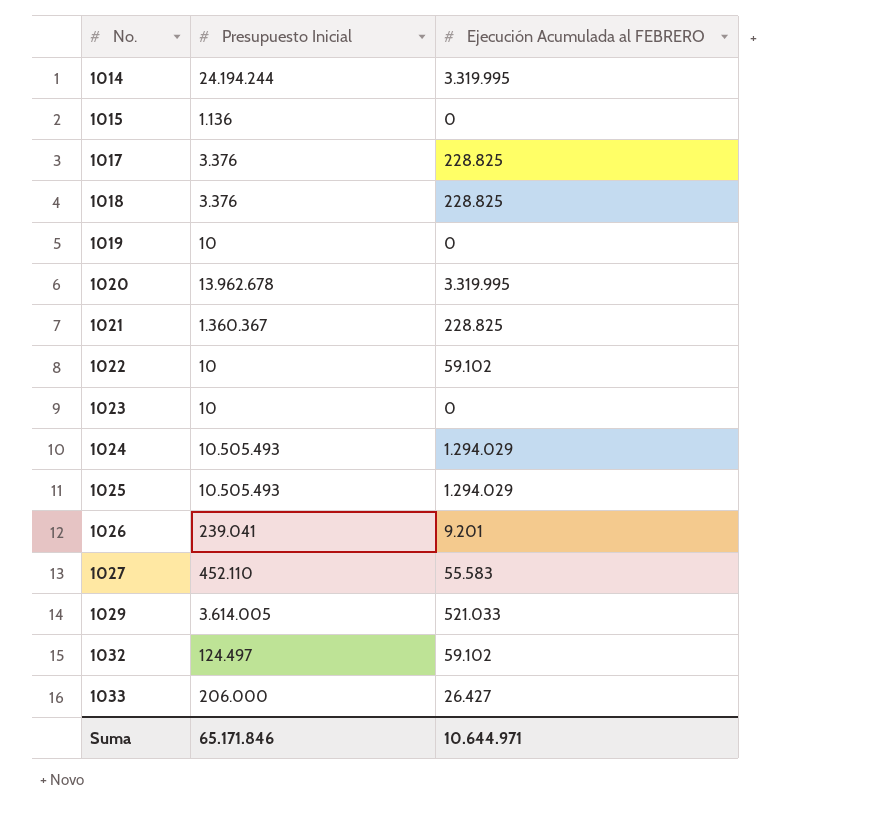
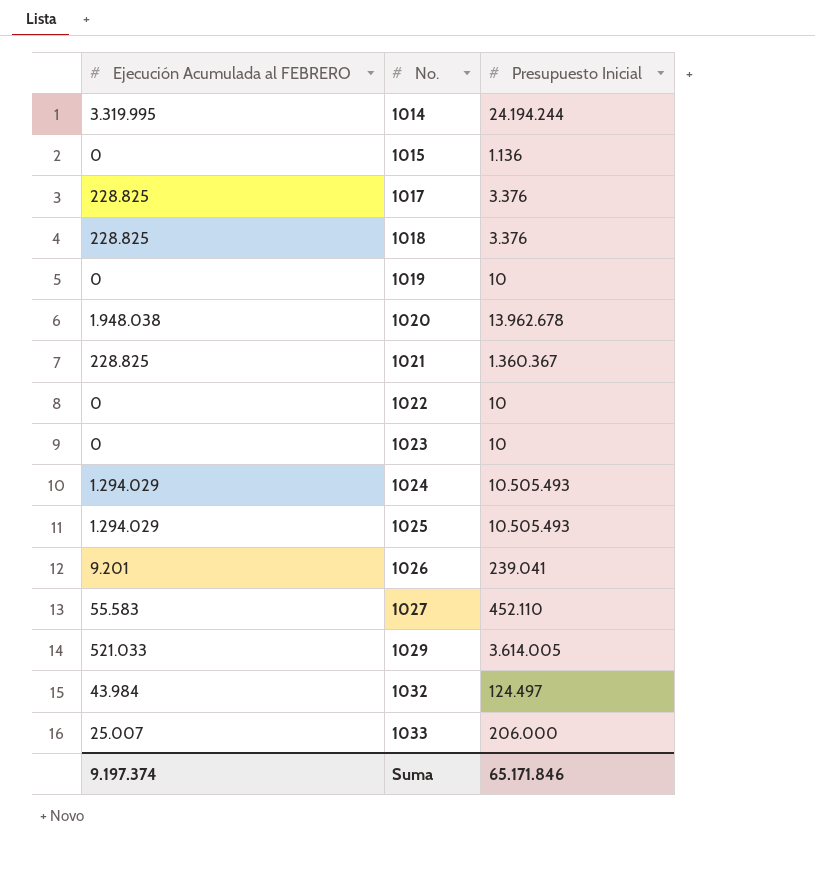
column Ejecución Acumulada al FEBRERO | position: 3 -> 1
1020 | Ejecución Acumulada al FEBRERO: 3.319.995 -> 1.948.038
1022 | Ejecución Acumulada al FEBRERO: 59.102 -> 0
1032 | Ejecución Acumulada al FEBRERO: 59.102 -> 43.984
1033 | Ejecución Acumulada al FEBRERO: 26.427 -> 25.007
Suma | Ejecución Acumulada al FEBRERO: 10.644.971 -> 9.197.374

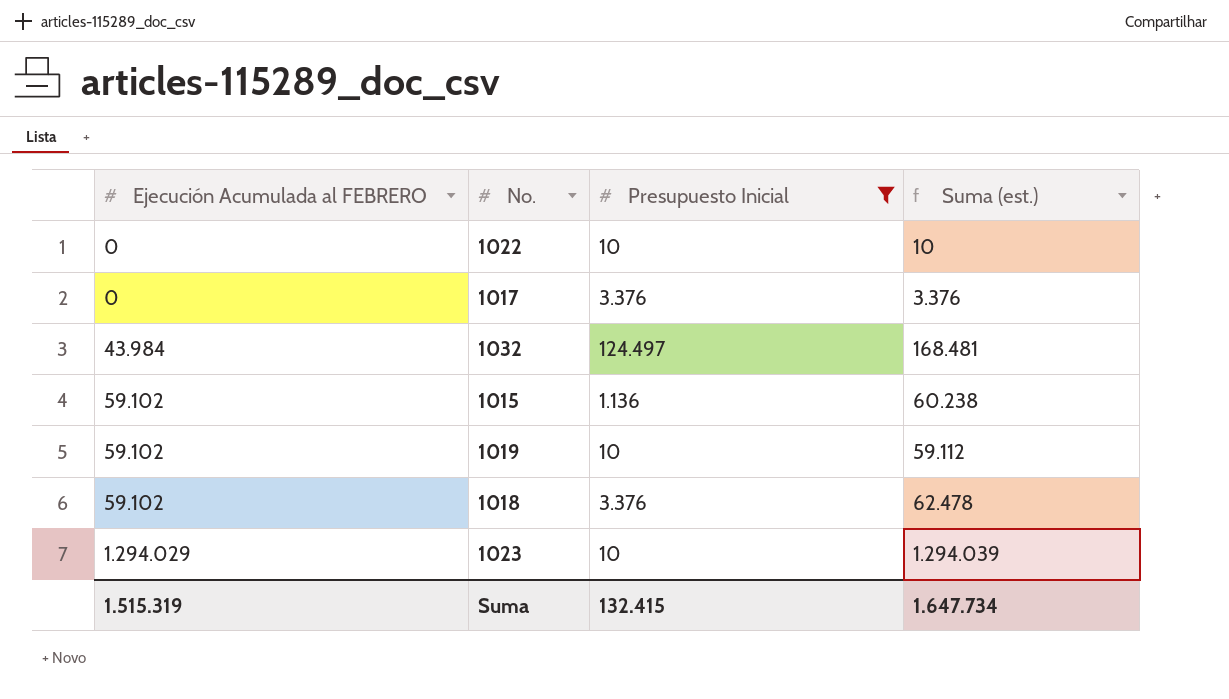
filter: none -> Presupuesto Inicial <= 124.497
row order: No. ascending -> Ejecución Acumulada al FEBRERO ascending
column Suma (est.) | formula: none -> [Ejecución Acumulada al FEBRERO] + [Presupuesto Inicial]
1017 | Ejecución Acumulada al FEBRERO: 228.825 -> 0
1015 | Ejecución Acumulada al FEBRERO: 0 -> 59.102
1019 | Ejecución Acumulada al FEBRERO: 0 -> 59.102
1018 | Ejecución Acumulada al FEBRERO: 228.825 -> 59.102
1023 | Ejecución Acumulada al FEBRERO: 0 -> 1.294.029
Suma | Ejecución Acumulada al FEBRERO: 9.197.374 -> 1.515.319
Suma | Presupuesto Inicial: 65.171.846 -> 132.415

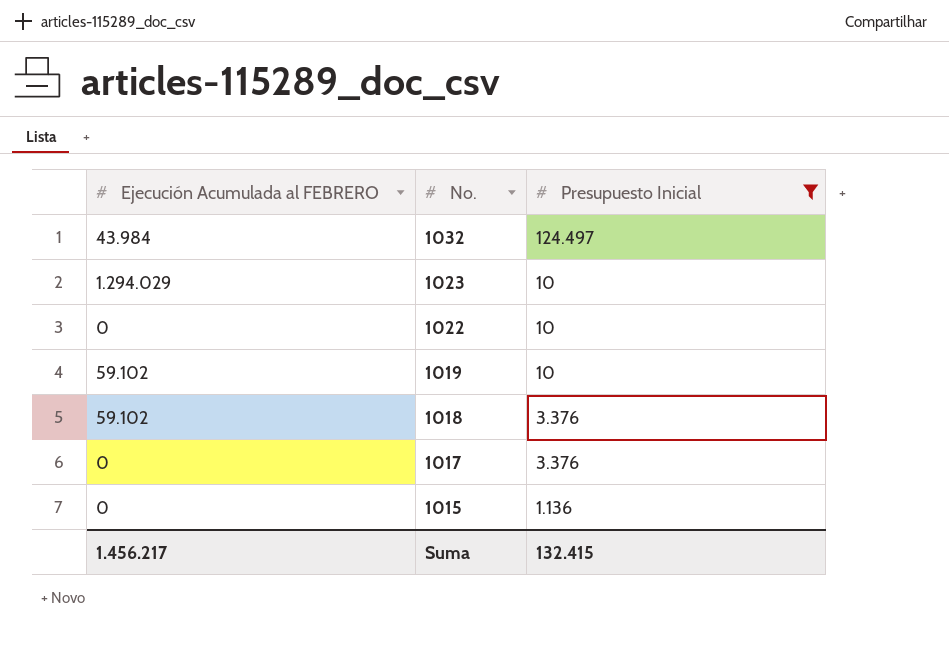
row order: Ejecución Acumulada al FEBRERO ascending -> No. descending
column Suma (est.) | formula: [Ejecución Acumulada al FEBRERO] + [Presupuesto Inicial] -> none
1015 | Ejecución Acumulada al FEBRERO: 59.102 -> 0
Suma | Ejecución Acumulada al FEBRERO: 1.515.319 -> 1.456.217

